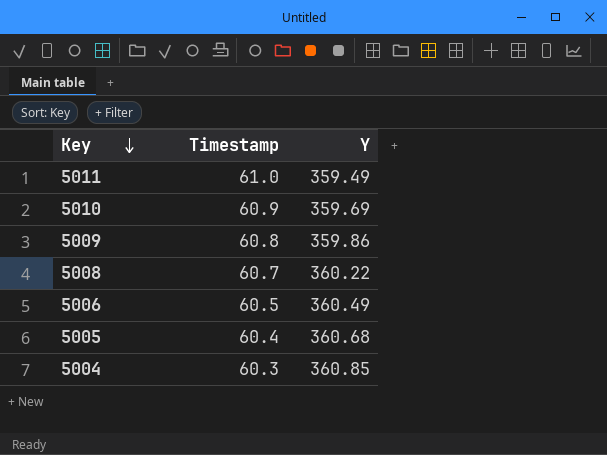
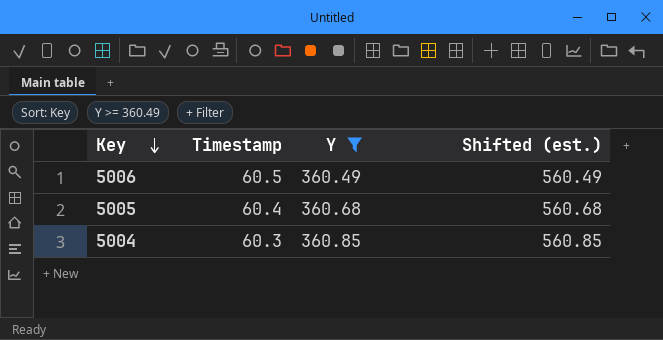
filter: none -> Y >= 360.49
column Shifted (est.) | formula: none -> [Y] + 200

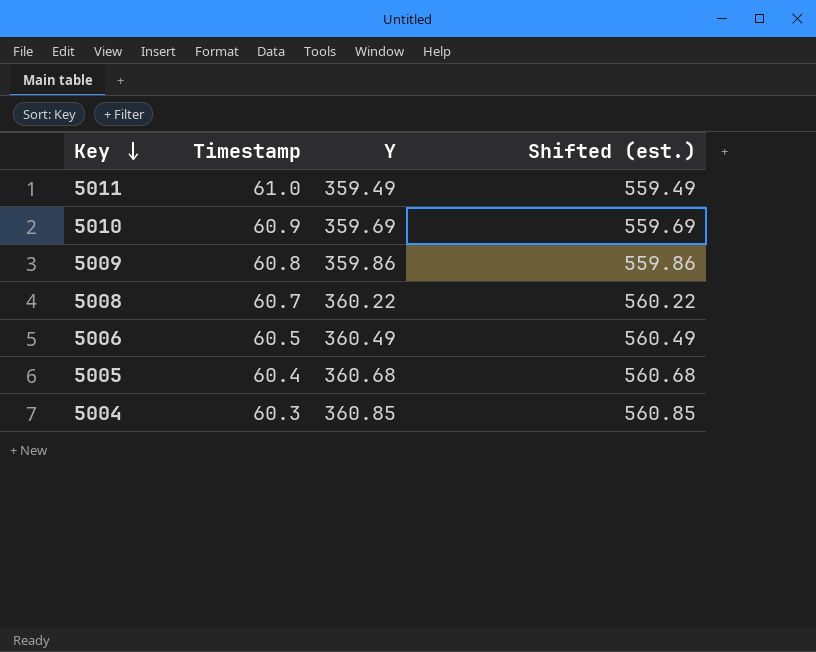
filter: Y >= 360.49 -> none

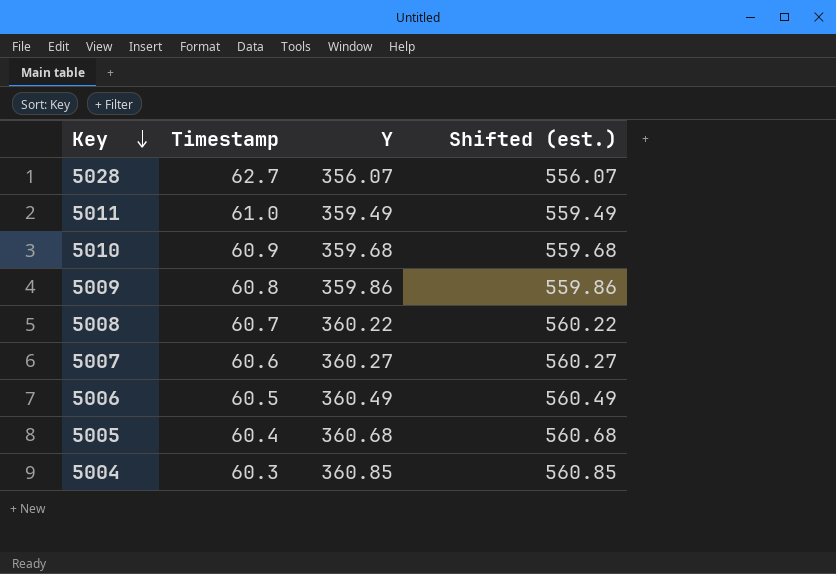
row 5028: none -> 62.7 | 356.07 | 556.07
5010 | Y: 359.69 -> 359.68
5010 | Shifted (est.): 559.69 -> 559.68
row 5007: none -> 60.6 | 360.27 | 560.27

